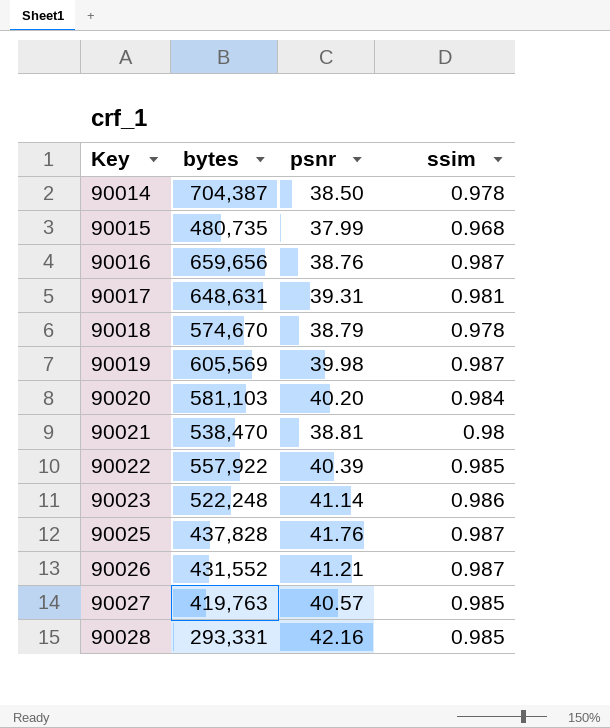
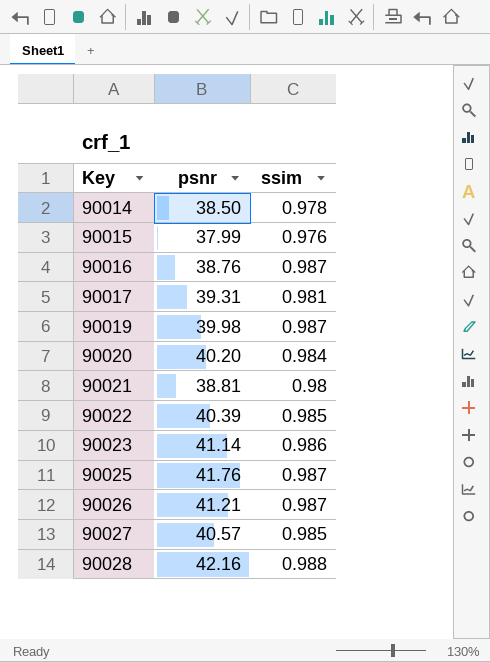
column bytes | position: 2 -> none
row 90018: 574,670 | 38.79 | 0.978 -> none
90015 | ssim: 0.968 -> 0.976
90028 | ssim: 0.985 -> 0.988

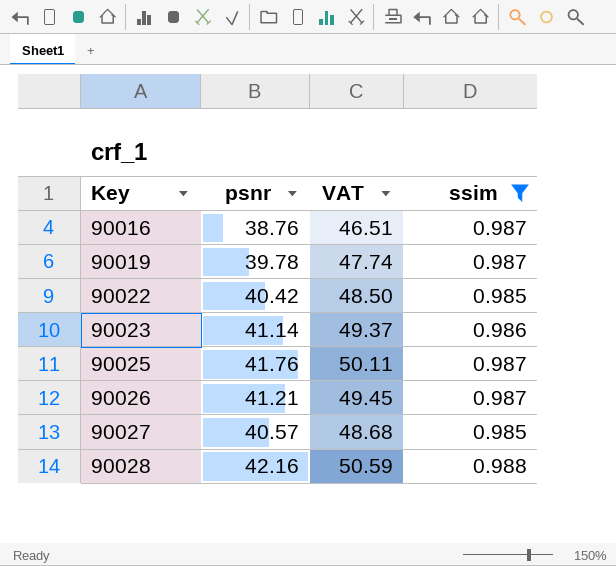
filter: none -> ssim >= 0.985
column VAT | formula: none -> [psnr] * 1.2
90019 | psnr: 39.98 -> 39.78
90022 | psnr: 40.39 -> 40.42

